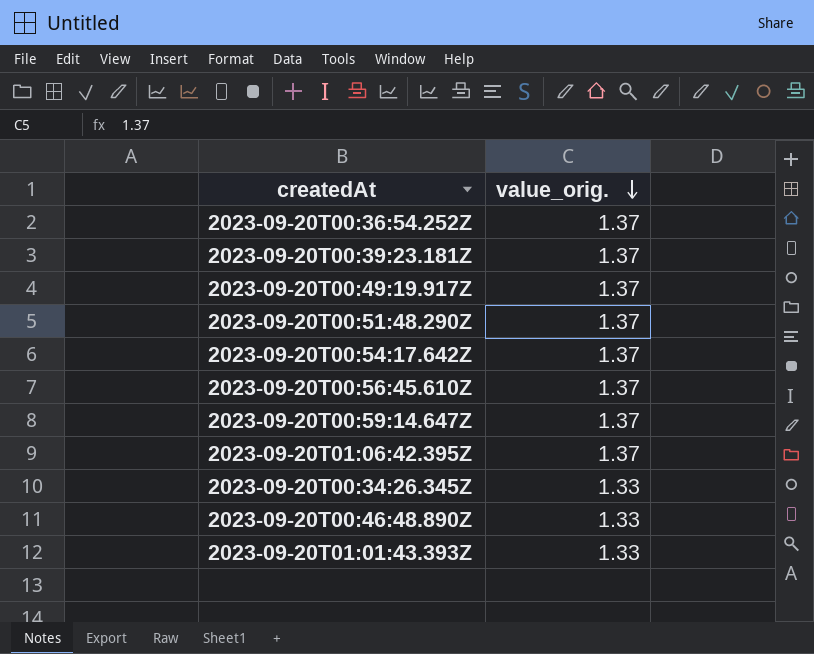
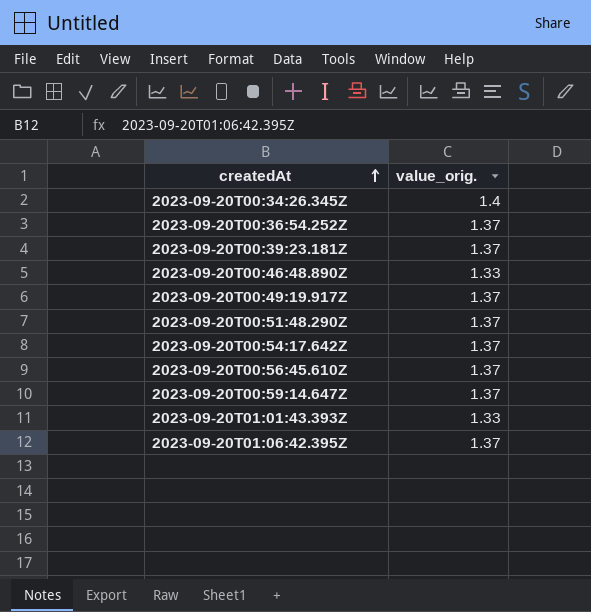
row order: value_orig. descending -> createdAt ascending
2023-09-20T00:34:26.345Z | value_orig.: 1.33 -> 1.4

